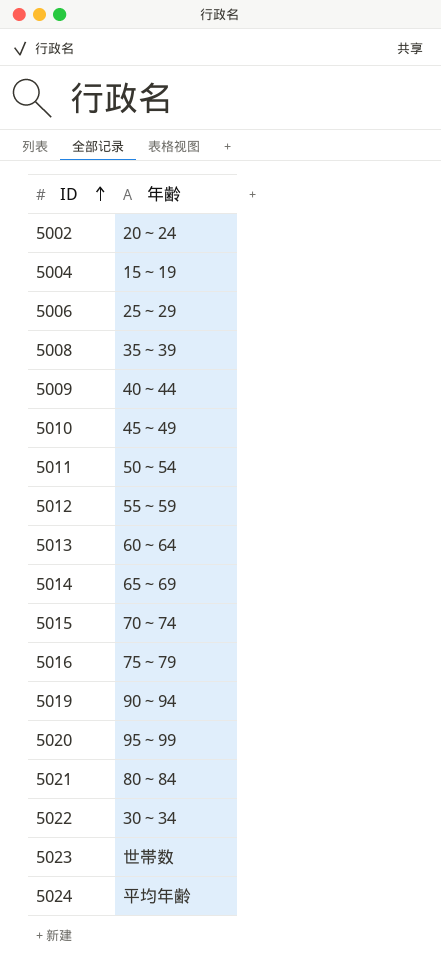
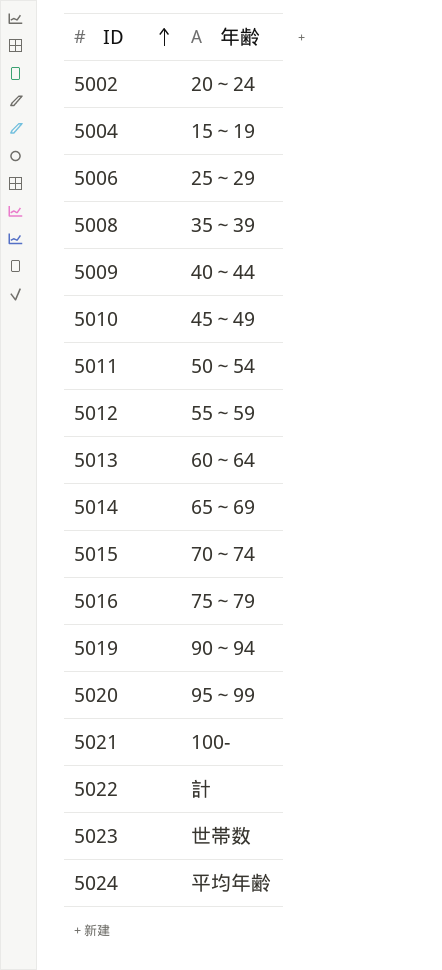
5021 | 年齢: 80～84 -> 100-
5022 | 年齢: 30～34 -> 計

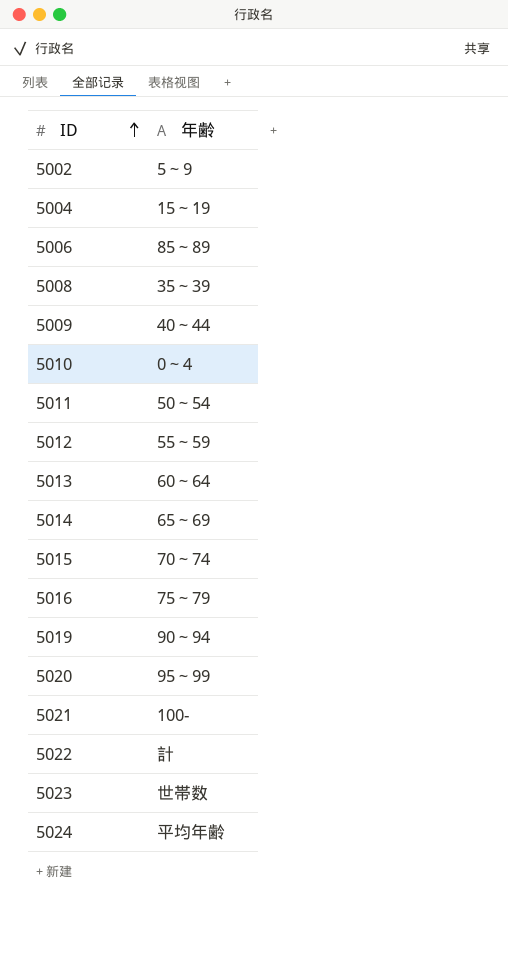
5002 | 年齢: 20～24 -> 5～9
5006 | 年齢: 25～29 -> 85～89
5010 | 年齢: 45～49 -> 0～4

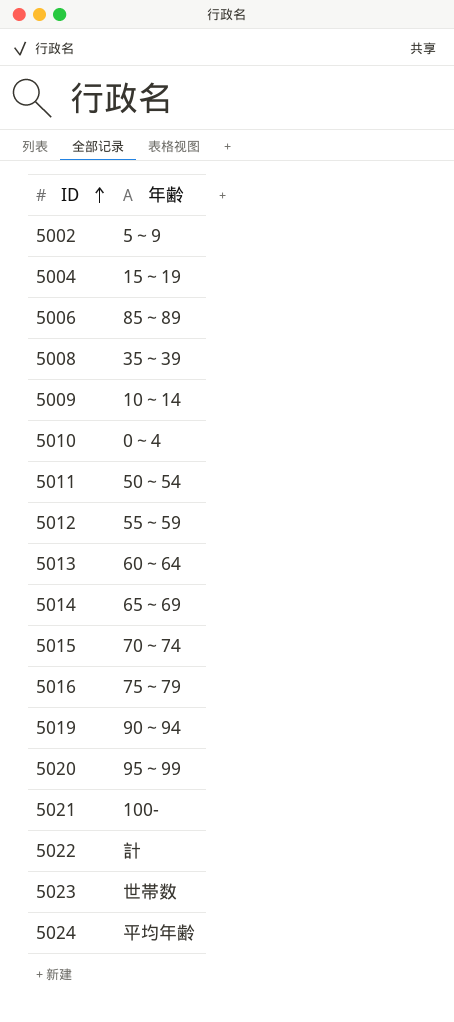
5009 | 年齢: 40～44 -> 10～14

